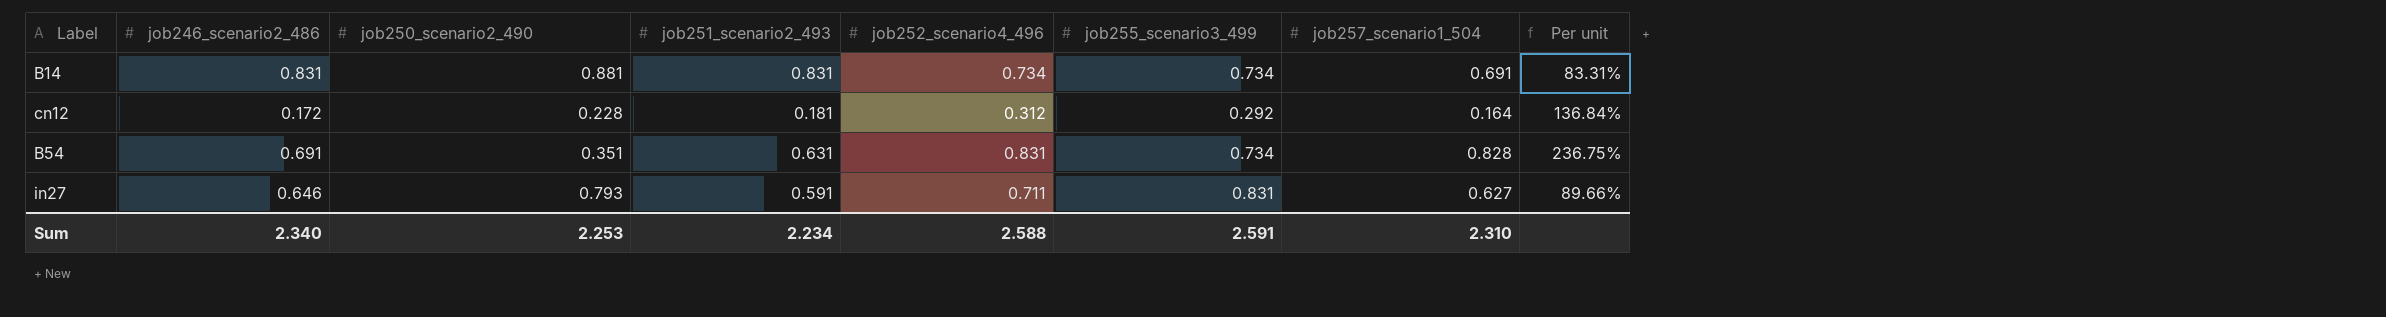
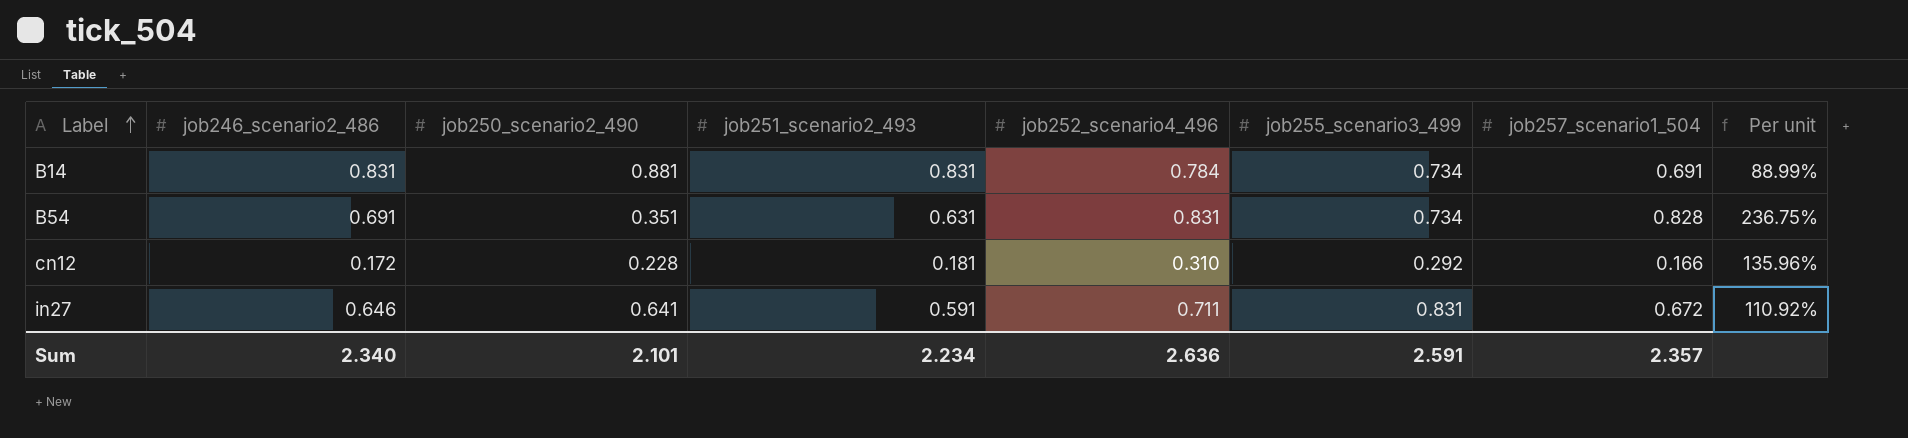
row order: none -> Label ascending
B14 | job252_scenario4_496: 0.734 -> 0.784
B14 | Per unit: 83.31% -> 88.99%
cn12 | job252_scenario4_496: 0.312 -> 0.310
cn12 | job257_scenario1_504: 0.164 -> 0.166
cn12 | Per unit: 136.84% -> 135.96%
in27 | job250_scenario2_490: 0.793 -> 0.641
in27 | job257_scenario1_504: 0.627 -> 0.672
in27 | Per unit: 89.66% -> 110.92%
Sum | job250_scenario2_490: 2.253 -> 2.101
Sum | job252_scenario4_496: 2.588 -> 2.636
Sum | job257_scenario1_504: 2.310 -> 2.357

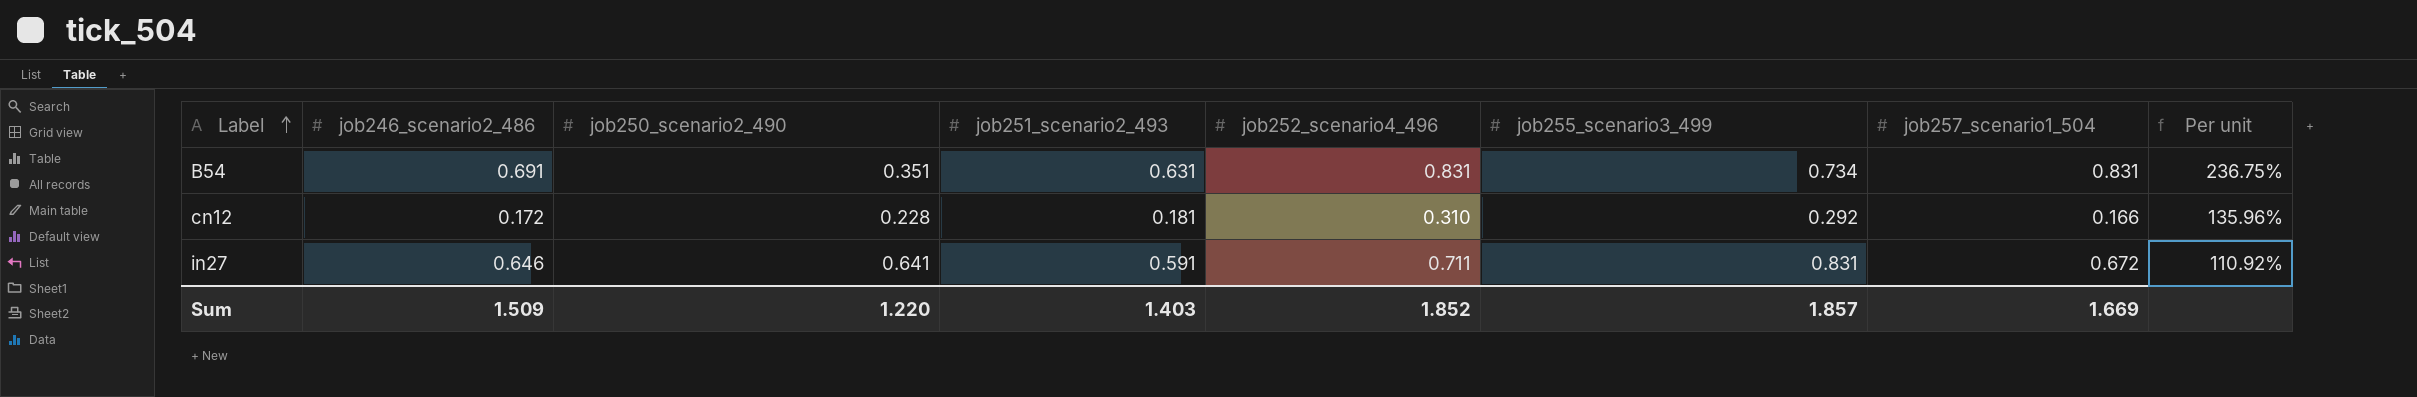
row B14: 0.831 | 0.881 | 0.831 | 0.784 | 0.734 | 0.691 | 88.99% -> none
B54 | job257_scenario1_504: 0.828 -> 0.831
Sum | job246_scenario2_486: 2.340 -> 1.509
Sum | job250_scenario2_490: 2.101 -> 1.220
Sum | job251_scenario2_493: 2.234 -> 1.403
Sum | job252_scenario4_496: 2.636 -> 1.852
Sum | job255_scenario3_499: 2.591 -> 1.857
Sum | job257_scenario1_504: 2.357 -> 1.669

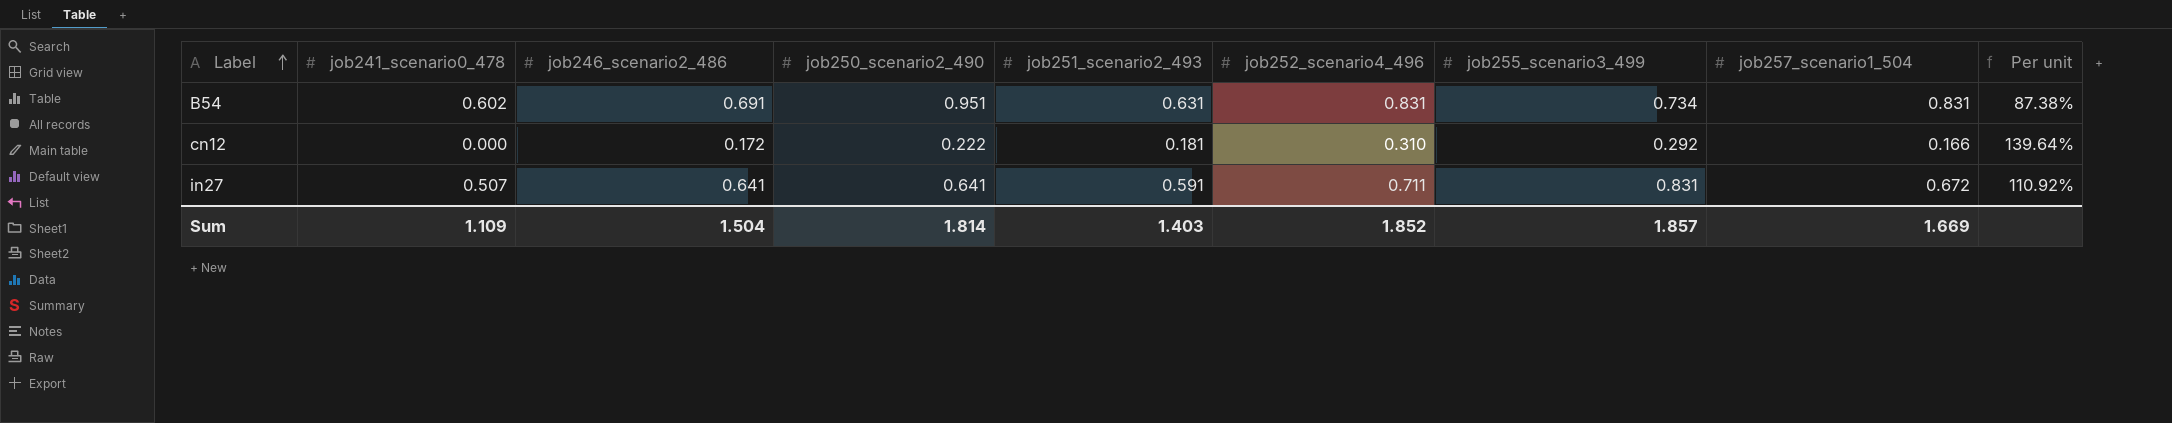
column job241_scenario0_478 | position: none -> 2
B54 | job250_scenario2_490: 0.351 -> 0.951
B54 | Per unit: 236.75% -> 87.38%
cn12 | job250_scenario2_490: 0.228 -> 0.222
cn12 | Per unit: 135.96% -> 139.64%
in27 | job246_scenario2_486: 0.646 -> 0.641
Sum | job246_scenario2_486: 1.509 -> 1.504
Sum | job250_scenario2_490: 1.220 -> 1.814

